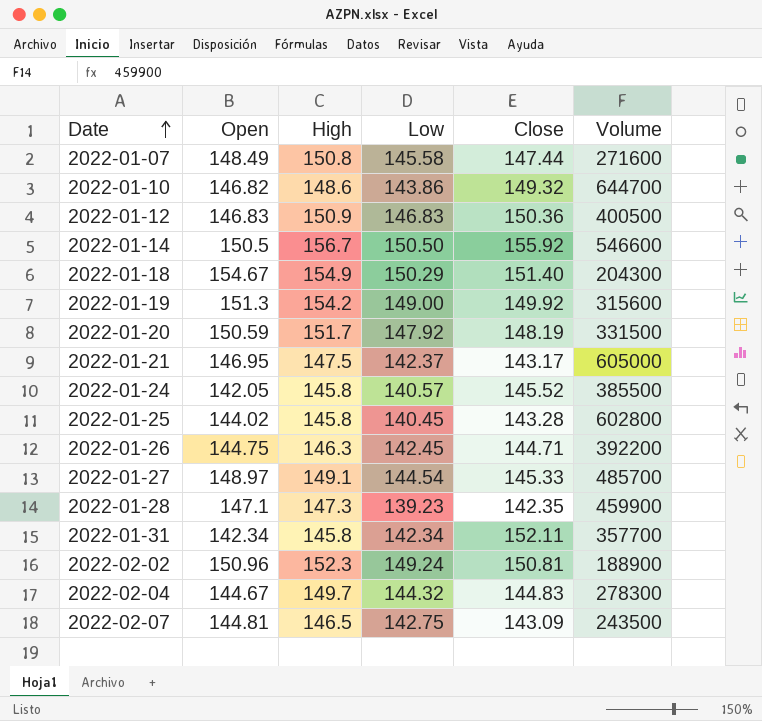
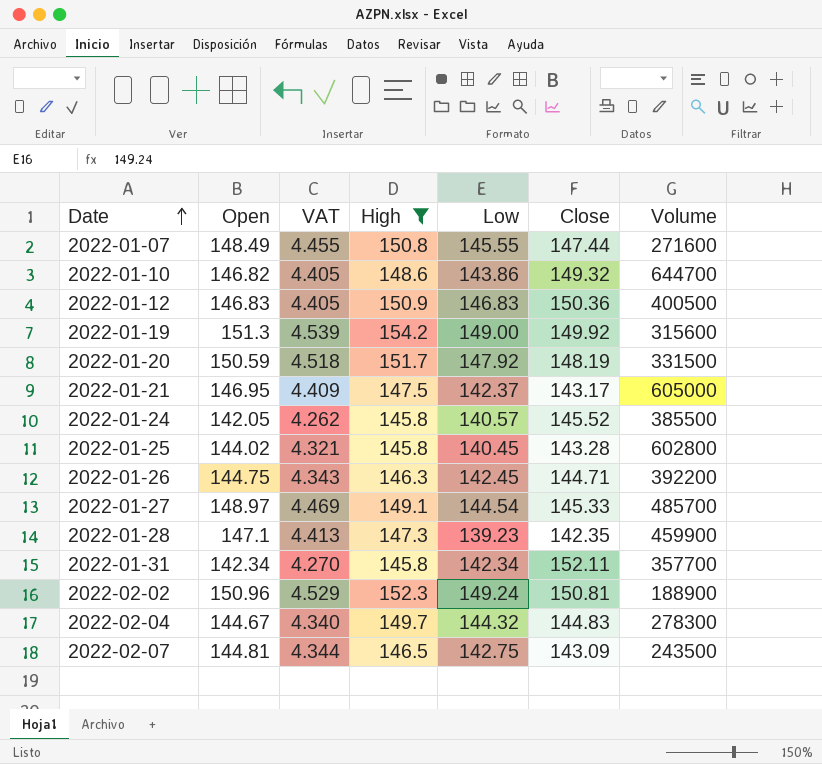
filter: none -> High <= 154.2
column VAT | formula: none -> [Open] * 0.03
2022-01-07 | Low: 145.58 -> 145.55

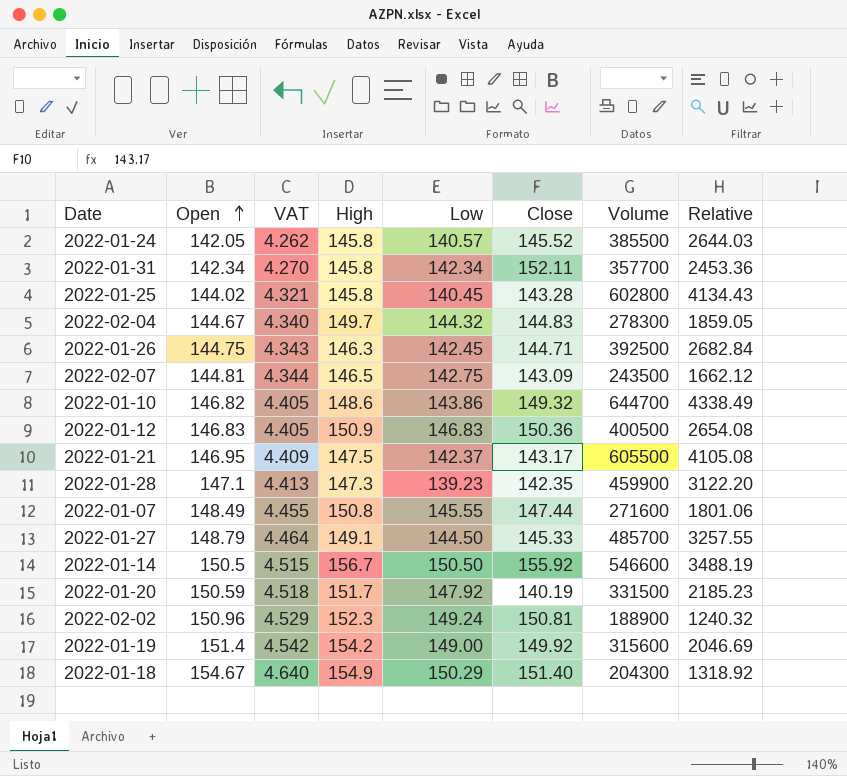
filter: High <= 154.2 -> none
row order: Date ascending -> Open ascending
column Relative | formula: none -> [Volume] / [High]
2022-01-26 | Volume: 392200 -> 392500
2022-01-21 | Volume: 605000 -> 605500
2022-01-27 | Open: 148.97 -> 148.79
2022-01-27 | VAT: 4.469 -> 4.464
2022-01-27 | Low: 144.54 -> 144.50
2022-01-20 | Close: 148.19 -> 140.19
2022-01-19 | Open: 151.3 -> 151.4
2022-01-19 | VAT: 4.539 -> 4.542

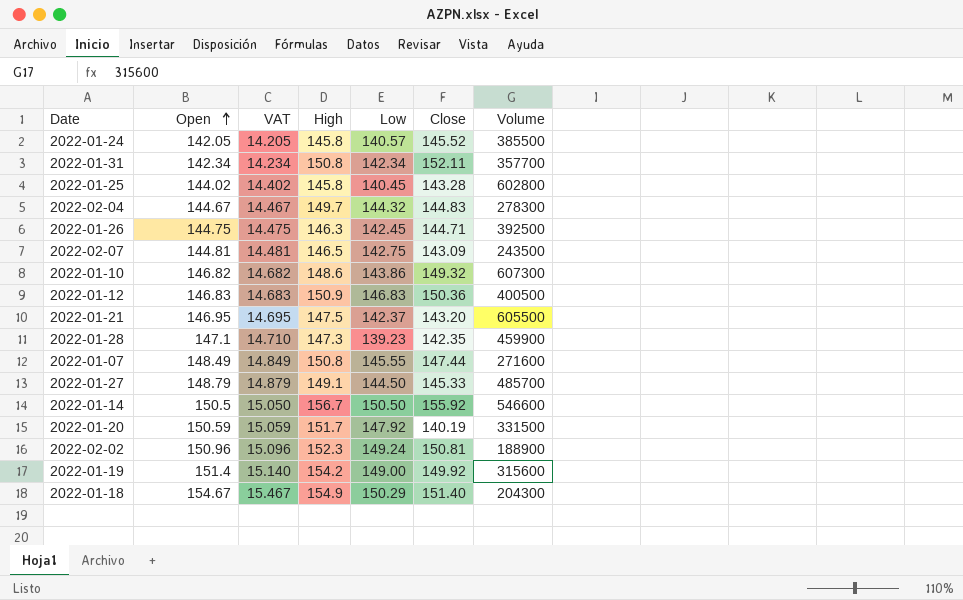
column Relative | formula: [Volume] / [High] -> none
column VAT | formula: [Open] * 0.03 -> [Open] * 0.1
2022-01-31 | High: 145.8 -> 150.8
2022-01-10 | Volume: 644700 -> 607300
2022-01-21 | Close: 143.17 -> 143.20

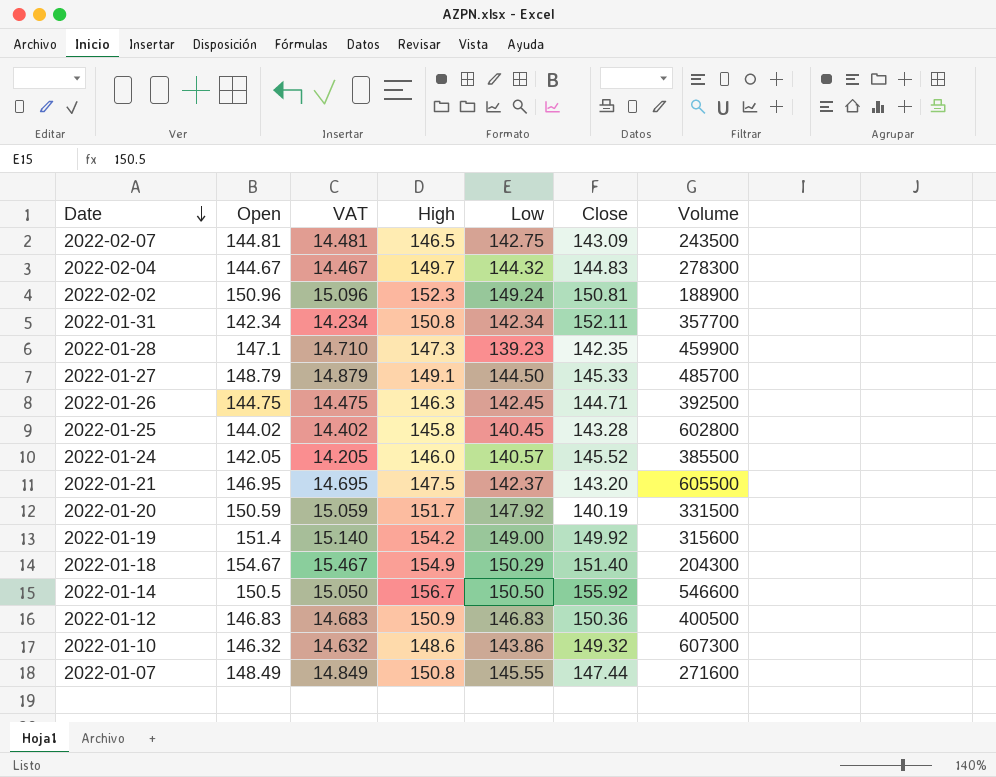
row order: Open ascending -> Date descending
2022-01-24 | High: 145.8 -> 146.0
2022-01-10 | Open: 146.82 -> 146.32
2022-01-10 | VAT: 14.682 -> 14.632

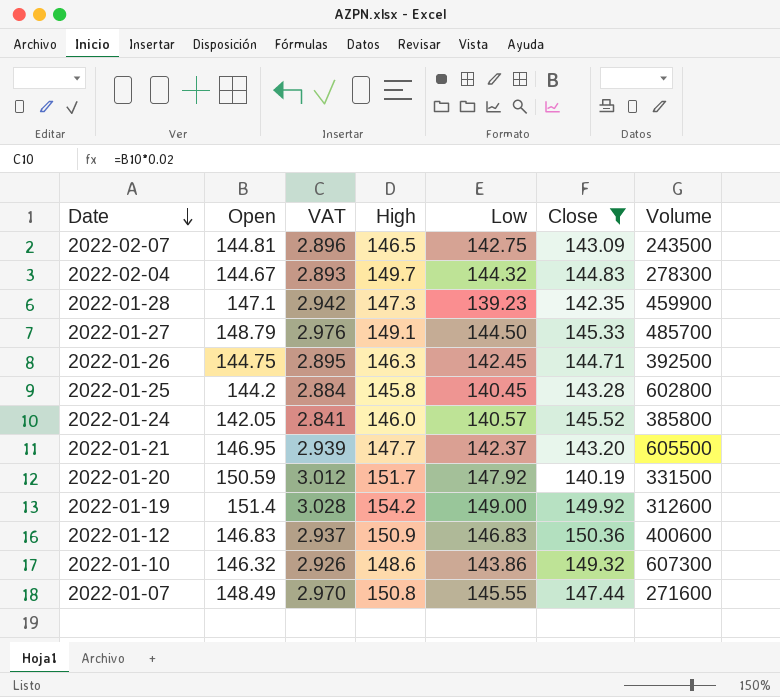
filter: none -> Close <= 150.36
column VAT | formula: [Open] * 0.1 -> [Open] * 0.02
2022-01-25 | Open: 144.02 -> 144.2
2022-01-24 | Volume: 385500 -> 385800
2022-01-21 | High: 147.5 -> 147.7
2022-01-19 | Volume: 315600 -> 312600
2022-01-12 | Volume: 400500 -> 400600

